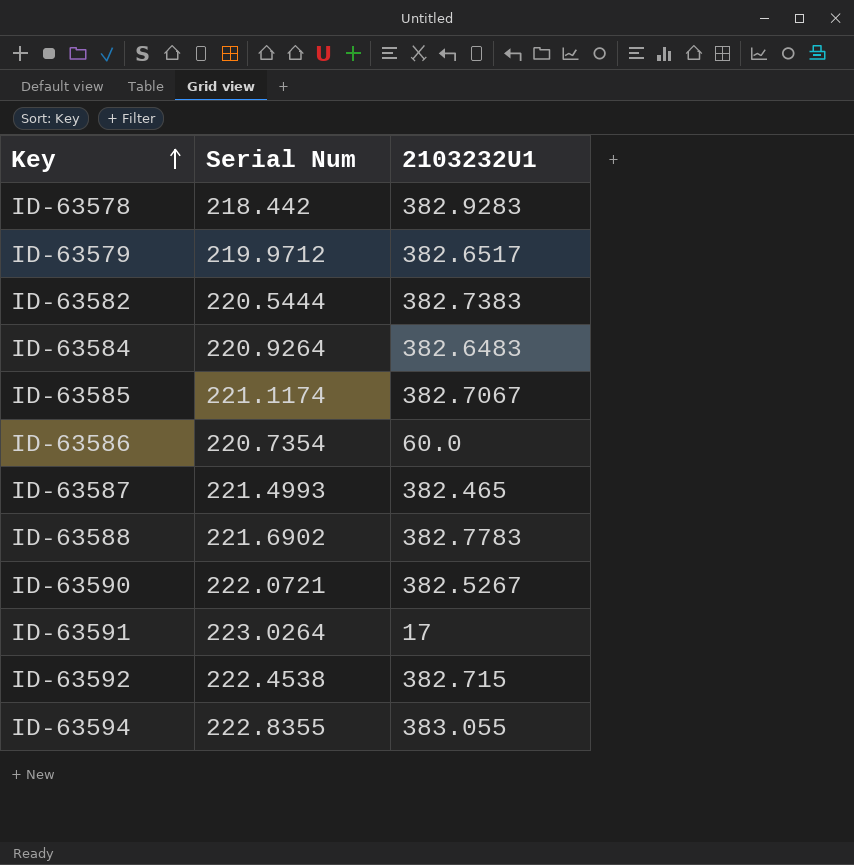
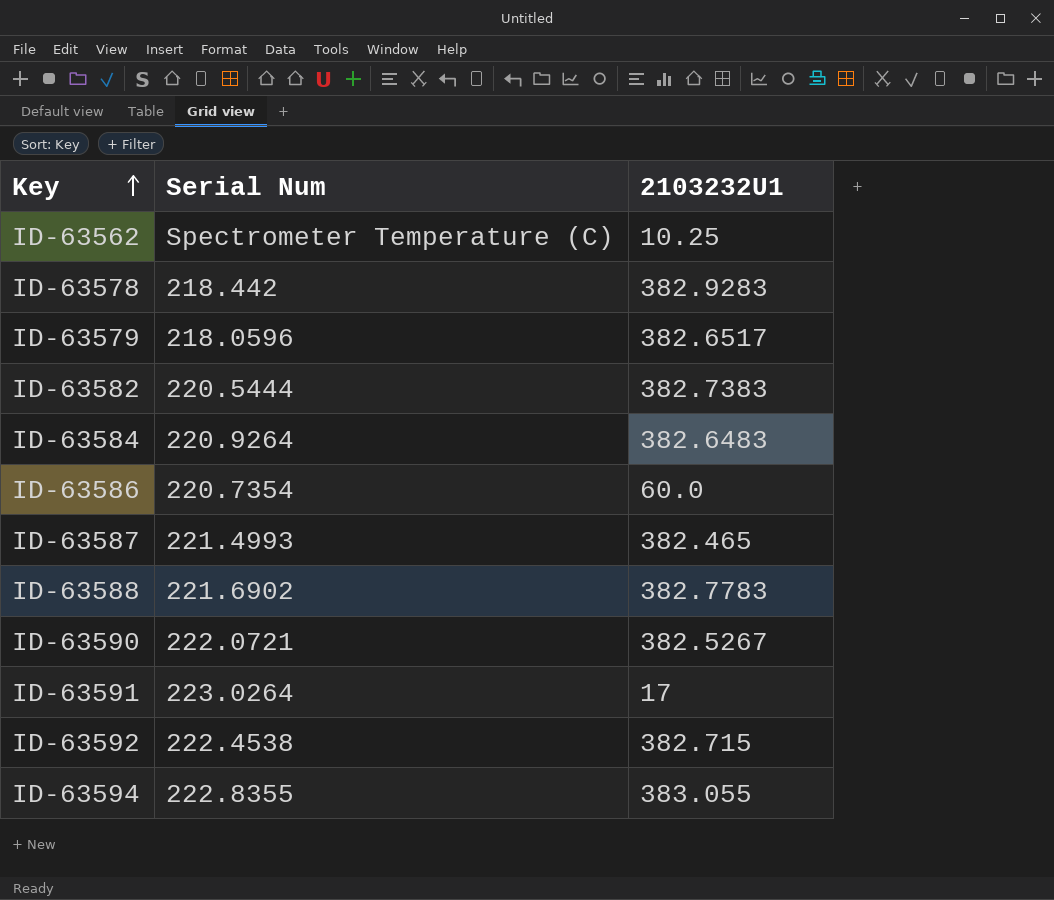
row ID-63585: 221.1174 | 382.7067 -> none
row ID-63562: none -> Spectrometer Temperature (C) | 10.25
ID-63579 | Serial Num: 219.9712 -> 218.0596

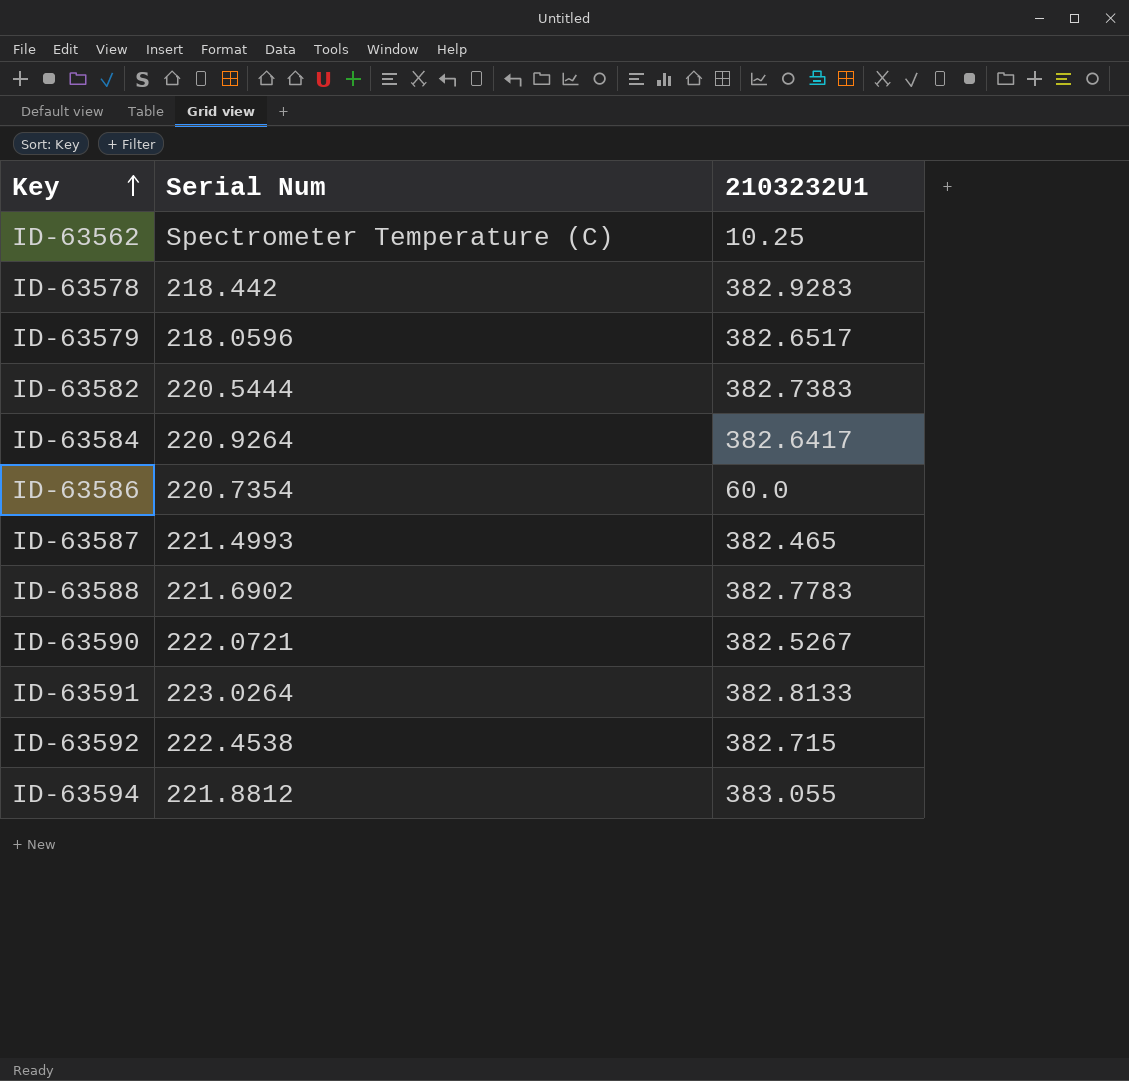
ID-63584 | 2103232U1: 382.6483 -> 382.6417
ID-63591 | 2103232U1: 17 -> 382.8133
ID-63594 | Serial Num: 222.8355 -> 221.8812

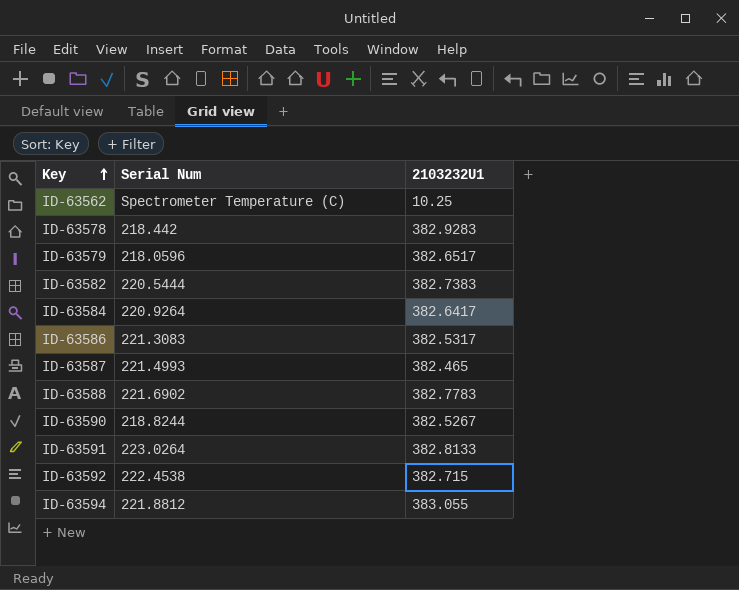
ID-63586 | Serial Num: 220.7354 -> 221.3083
ID-63586 | 2103232U1: 60.0 -> 382.5317
ID-63590 | Serial Num: 222.0721 -> 218.8244

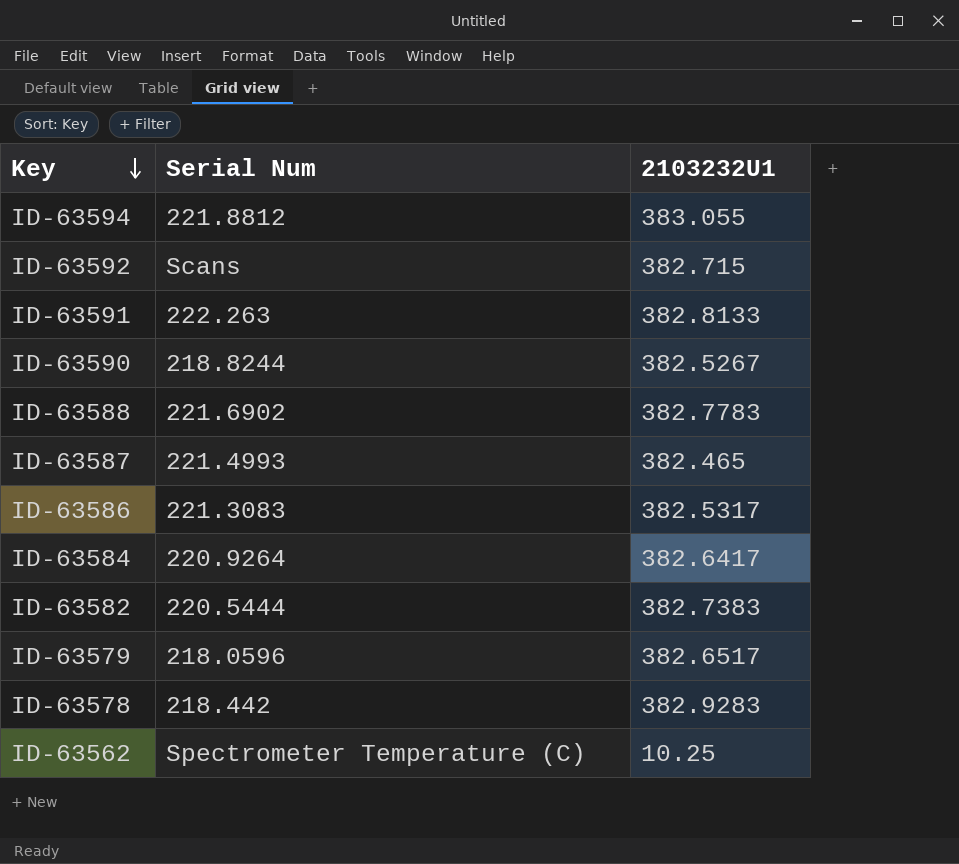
row order: Key ascending -> Key descending
ID-63592 | Serial Num: 222.4538 -> Scans
ID-63591 | Serial Num: 223.0264 -> 222.263

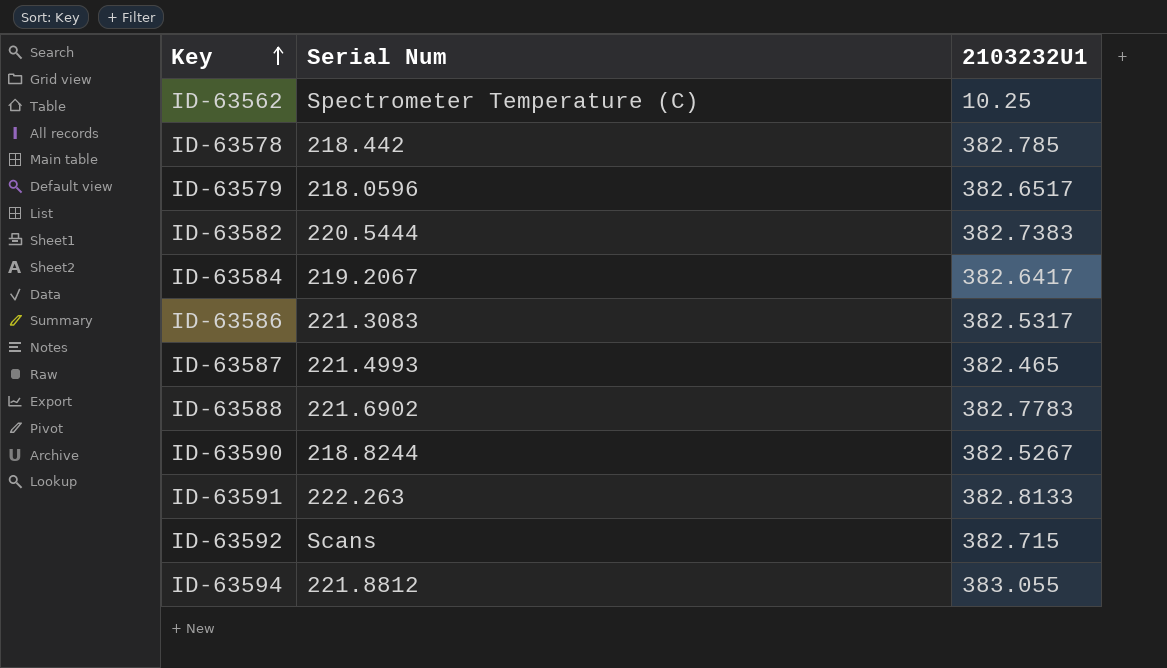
row order: Key descending -> Key ascending
ID-63578 | 2103232U1: 382.9283 -> 382.785
ID-63584 | Serial Num: 220.9264 -> 219.2067

